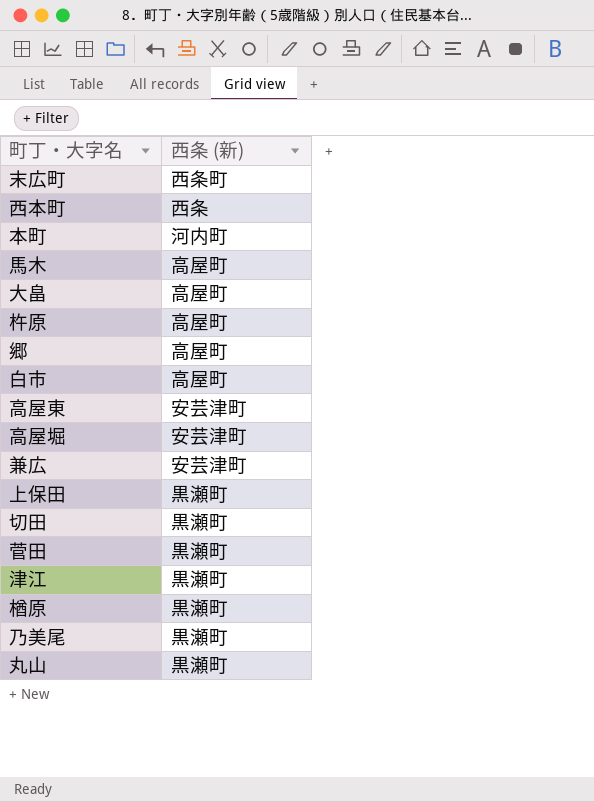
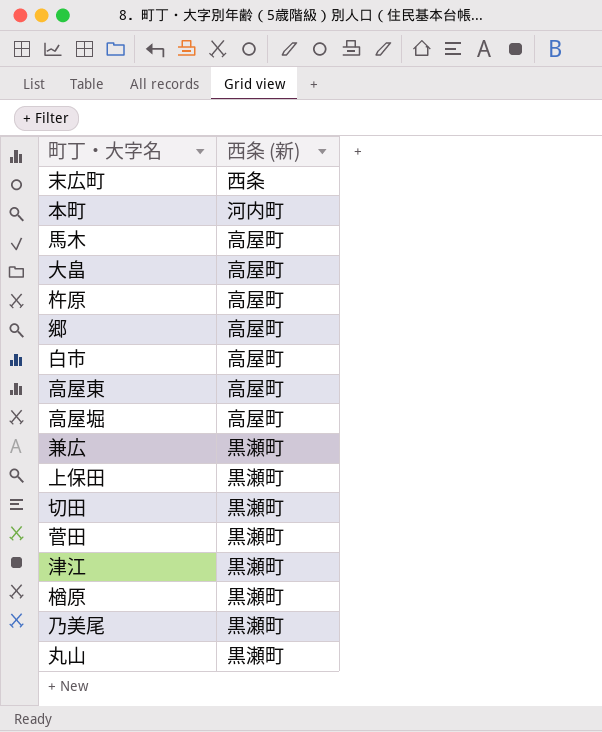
row 西本町: 西条 -> none
末広町 | 西条 (新): 西条町 -> 西条
高屋東 | 西条 (新): 安芸津町 -> 高屋町
高屋堀 | 西条 (新): 安芸津町 -> 高屋町
兼広 | 西条 (新): 安芸津町 -> 黒瀬町

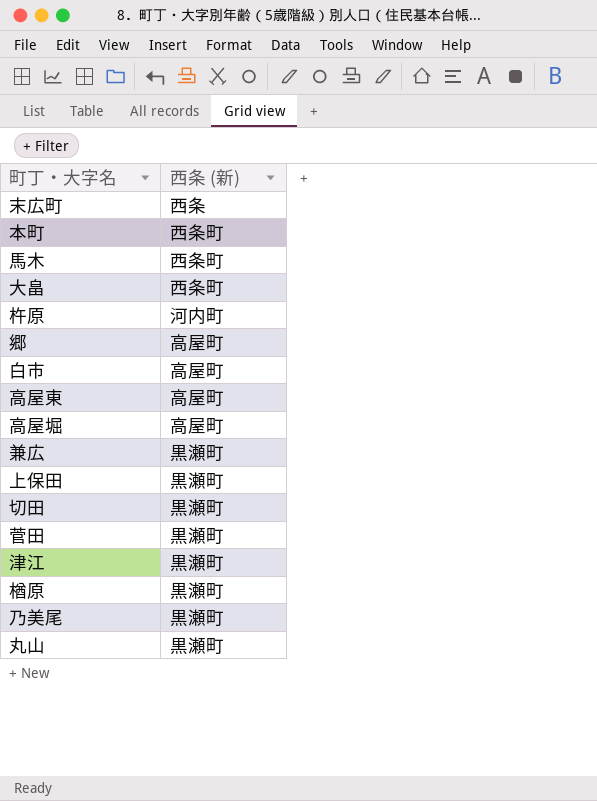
本町 | 西条 (新): 河内町 -> 西条町
馬木 | 西条 (新): 高屋町 -> 西条町
大畠 | 西条 (新): 高屋町 -> 西条町
杵原 | 西条 (新): 高屋町 -> 河内町

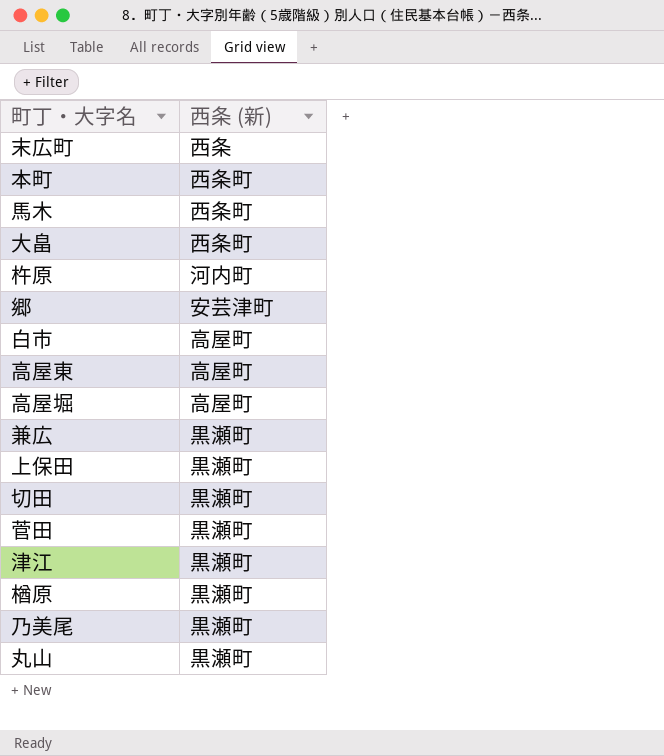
郷 | 西条 (新): 高屋町 -> 安芸津町

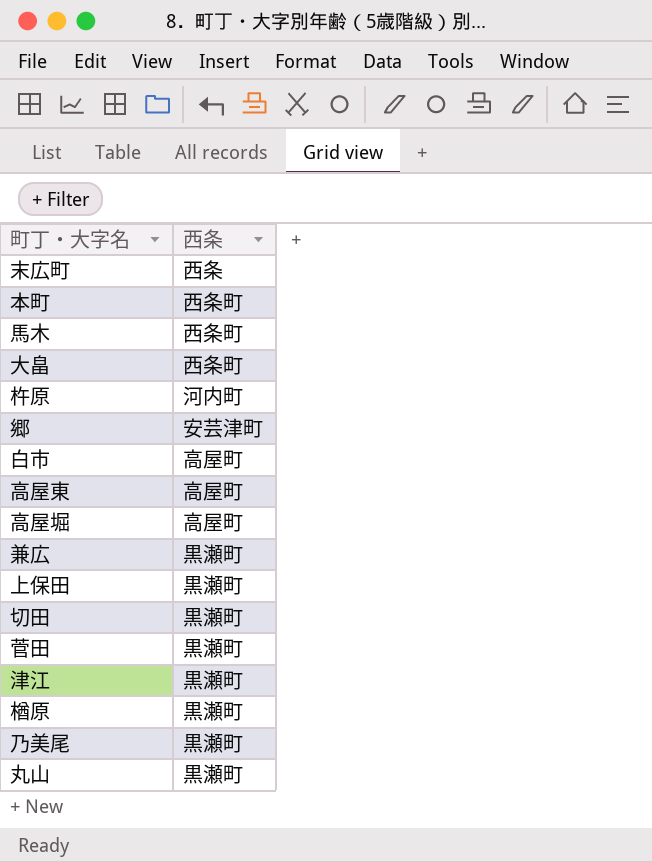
column name: 西条 (新) -> 西条

